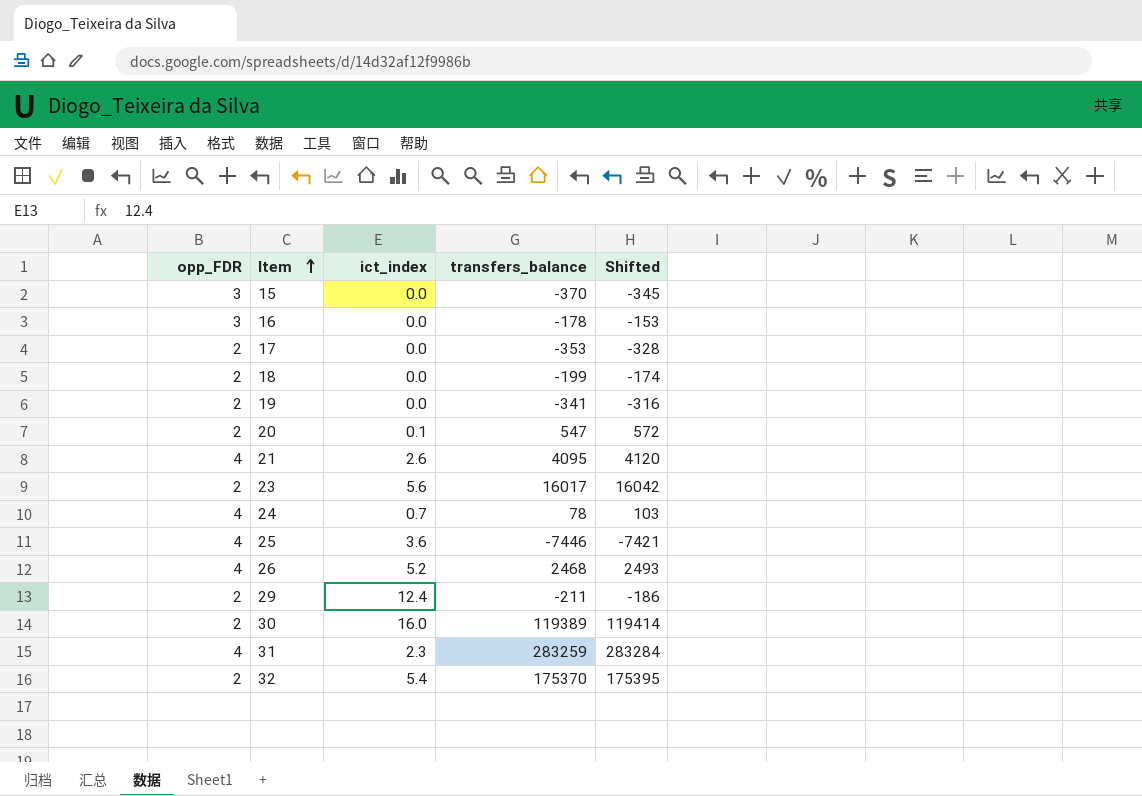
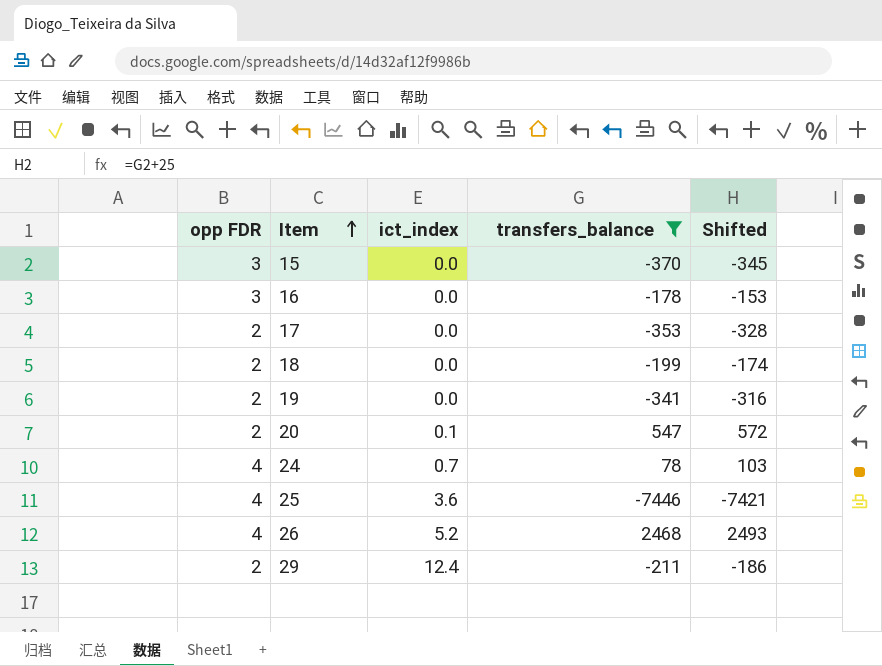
filter: none -> transfers_balance <= 2468
column name: opp_FDR -> opp FDR

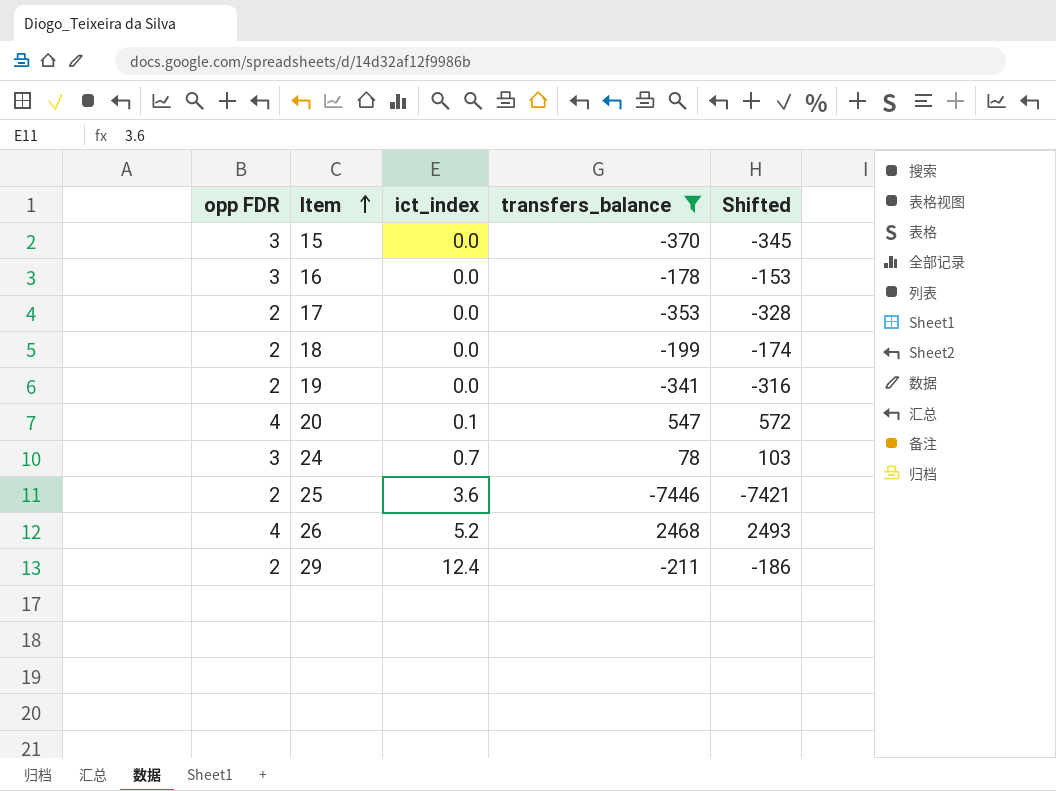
20 | opp FDR: 2 -> 4
24 | opp FDR: 4 -> 3
25 | opp FDR: 4 -> 2

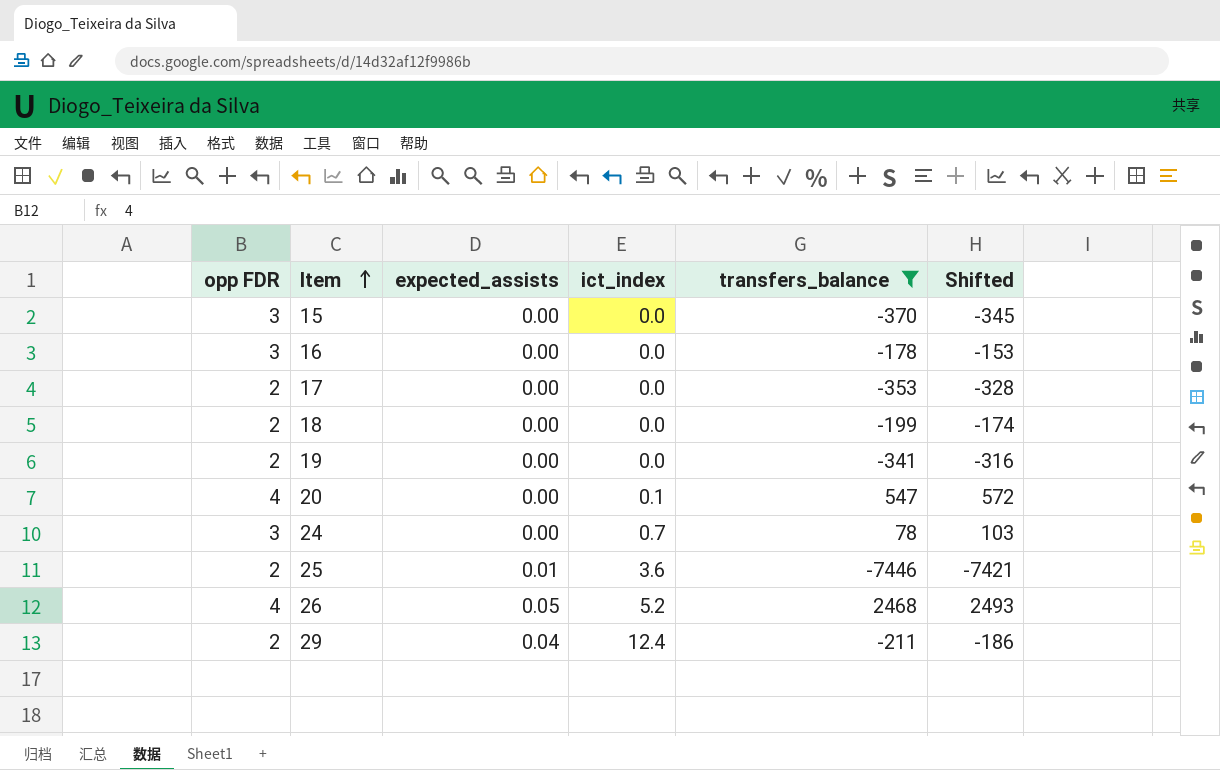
column expected_assists | position: none -> 3

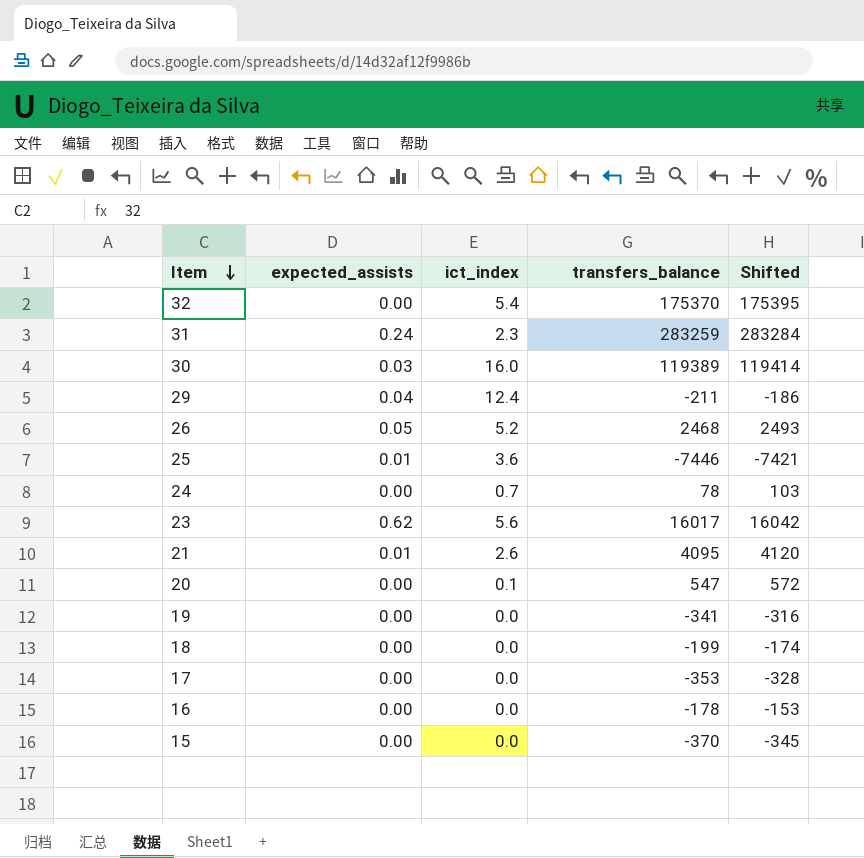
filter: transfers_balance <= 2468 -> none
row order: Item ascending -> Item descending
column opp FDR | position: 1 -> none

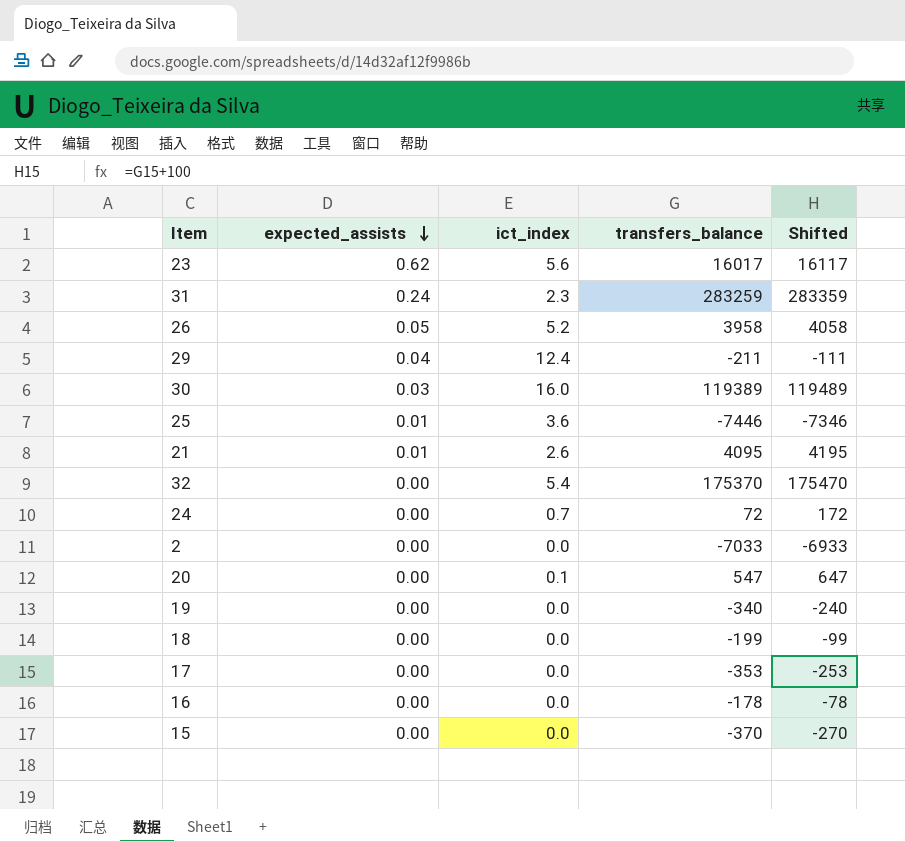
row order: Item descending -> expected_assists descending
column Shifted | formula: [transfers_balance] + 25 -> [transfers_balance] + 100
26 | transfers_balance: 2468 -> 3958
24 | transfers_balance: 78 -> 72
row 2: none -> 0.00 | 0.0 | -7033 | -6933
19 | transfers_balance: -341 -> -340

